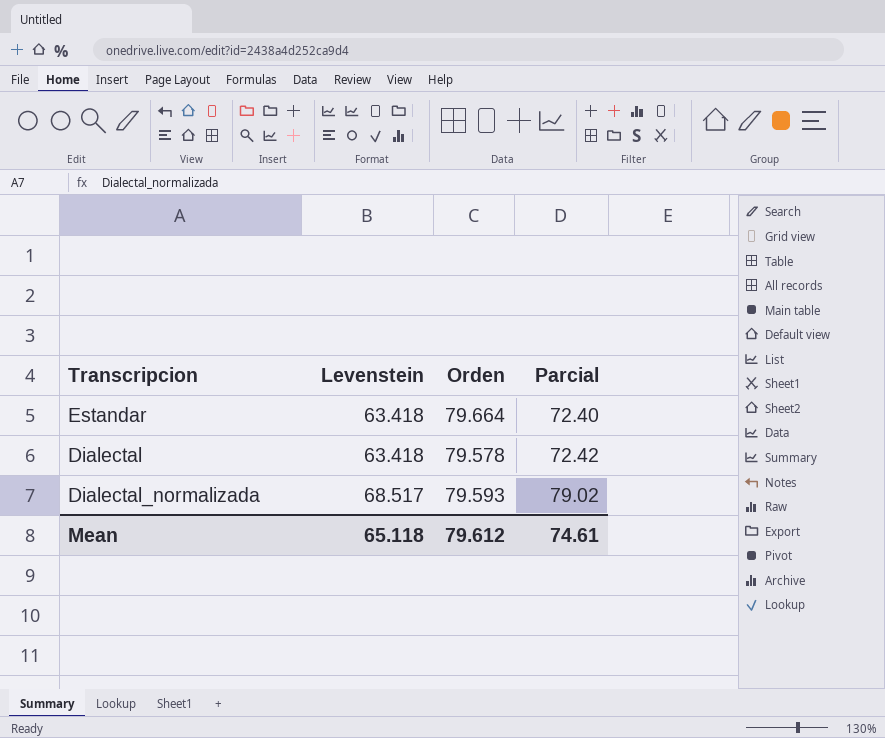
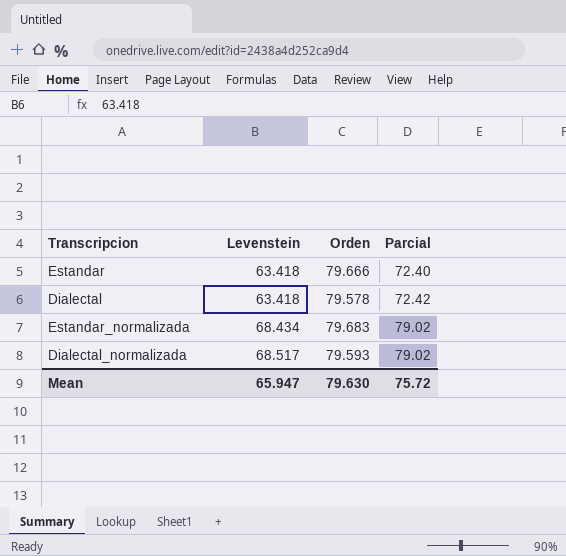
Estandar | Orden: 79.664 -> 79.666
row Estandar_normalizada: none -> 68.434 | 79.683 | 79.02
Mean | Levenstein: 65.118 -> 65.947
Mean | Orden: 79.612 -> 79.630
Mean | Parcial: 74.61 -> 75.72

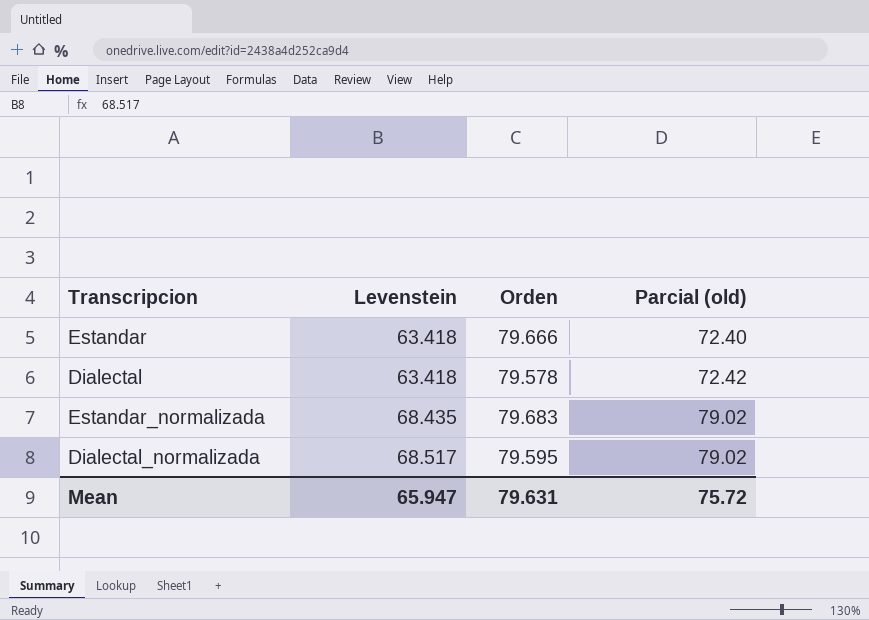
column name: Parcial -> Parcial (old)
Estandar_normalizada | Levenstein: 68.434 -> 68.435
Dialectal_normalizada | Orden: 79.593 -> 79.595
Mean | Orden: 79.630 -> 79.631

